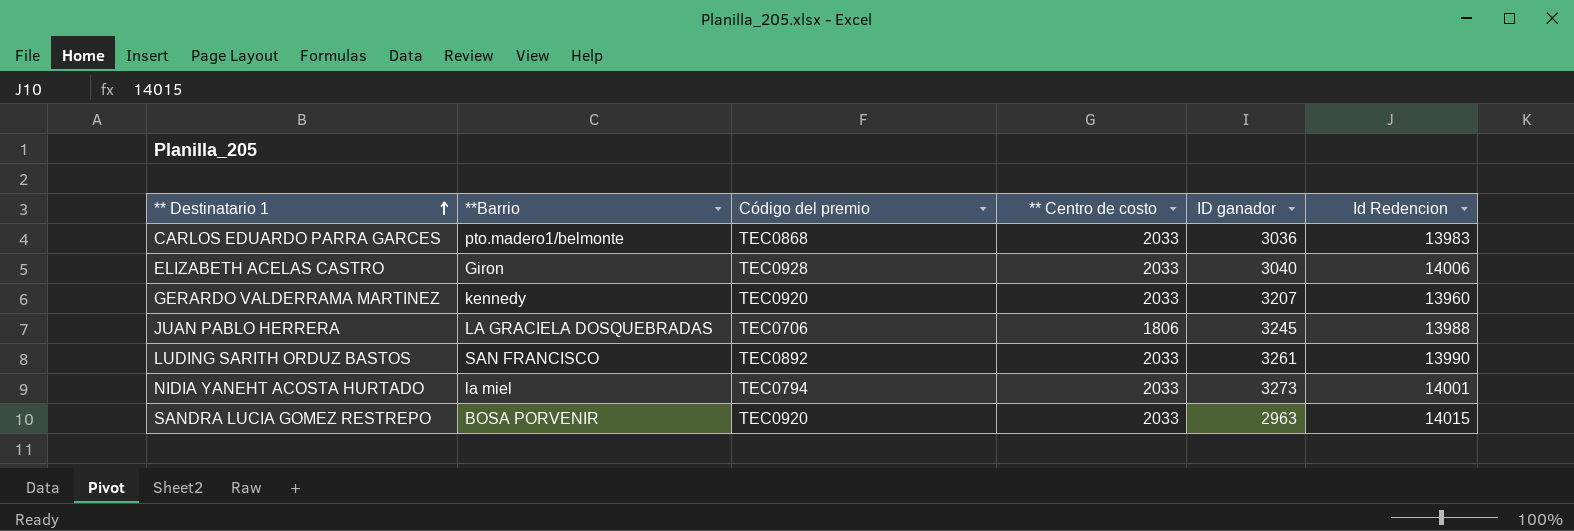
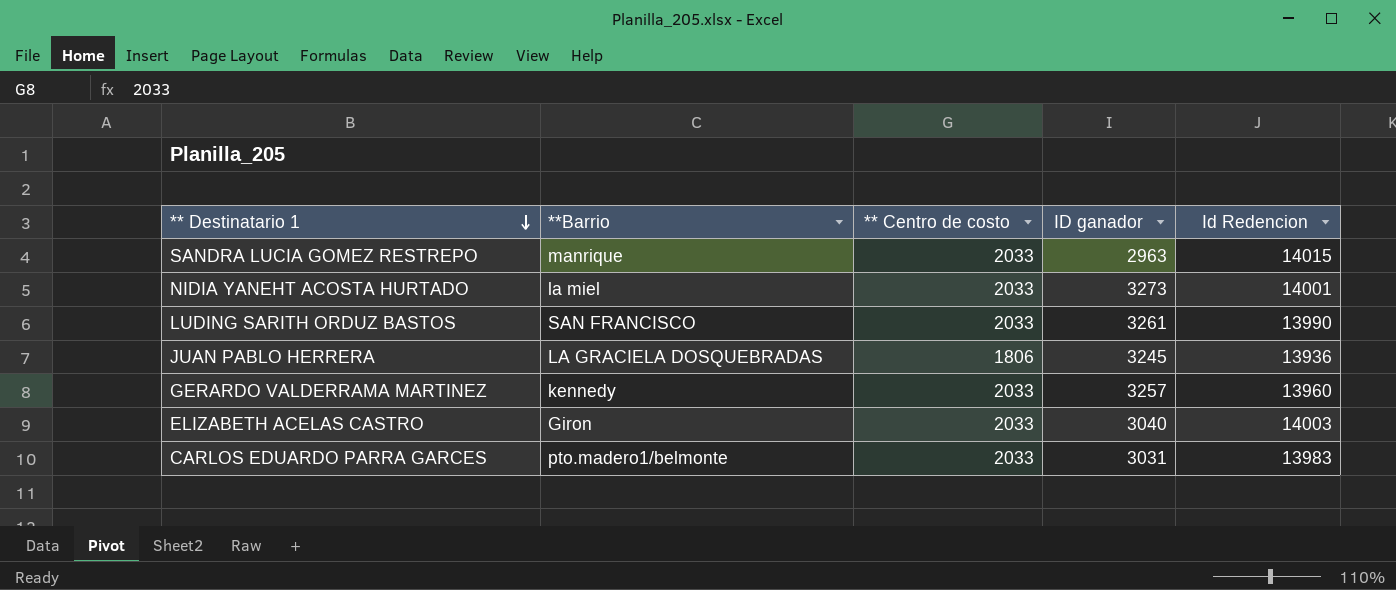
row order: ** Destinatario 1 ascending -> ** Destinatario 1 descending
column Código del premio | position: 3 -> none
SANDRA LUCIA GOMEZ RESTREPO | **Barrio: BOSA PORVENIR -> manrique
JUAN PABLO HERRERA | Id Redencion: 13988 -> 13936
GERARDO VALDERRAMA MARTINEZ | ID ganador: 3207 -> 3257
ELIZABETH ACELAS CASTRO | Id Redencion: 14006 -> 14003
CARLOS EDUARDO PARRA GARCES | ID ganador: 3036 -> 3031

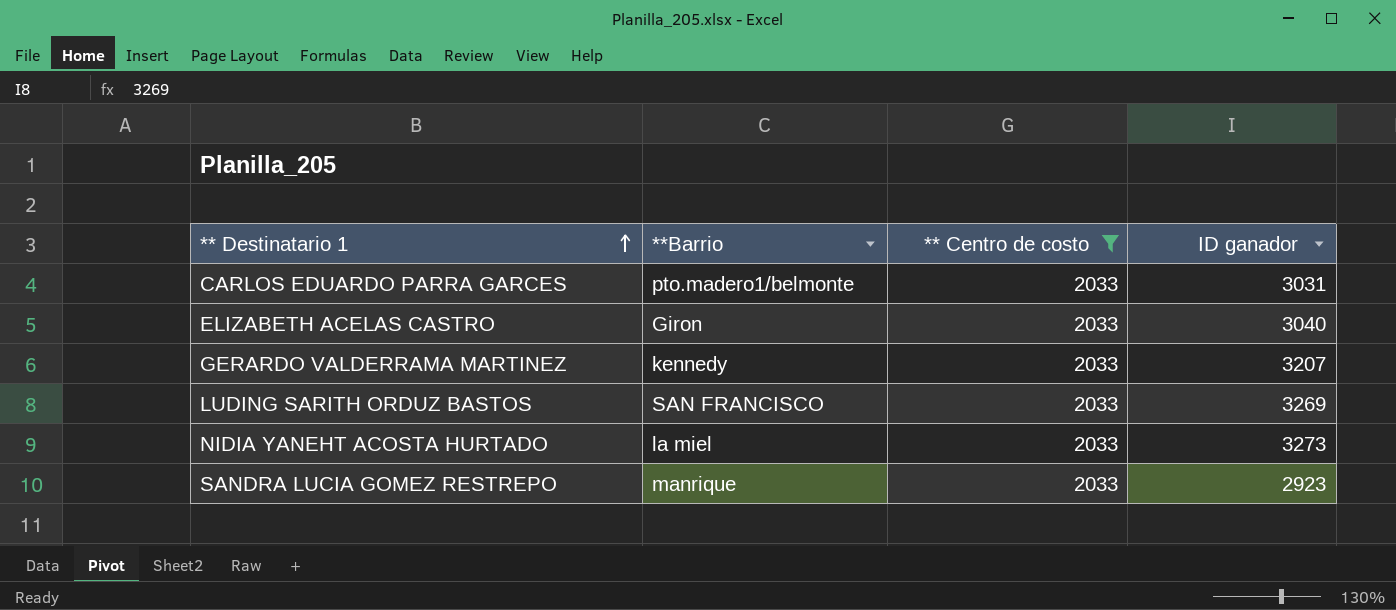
filter: none -> ** Centro de costo = 2033
row order: ** Destinatario 1 descending -> ** Destinatario 1 ascending
column Id Redencion | position: 5 -> none
GERARDO VALDERRAMA MARTINEZ | ID ganador: 3257 -> 3207
LUDING SARITH ORDUZ BASTOS | ID ganador: 3261 -> 3269
SANDRA LUCIA GOMEZ RESTREPO | ID ganador: 2963 -> 2923

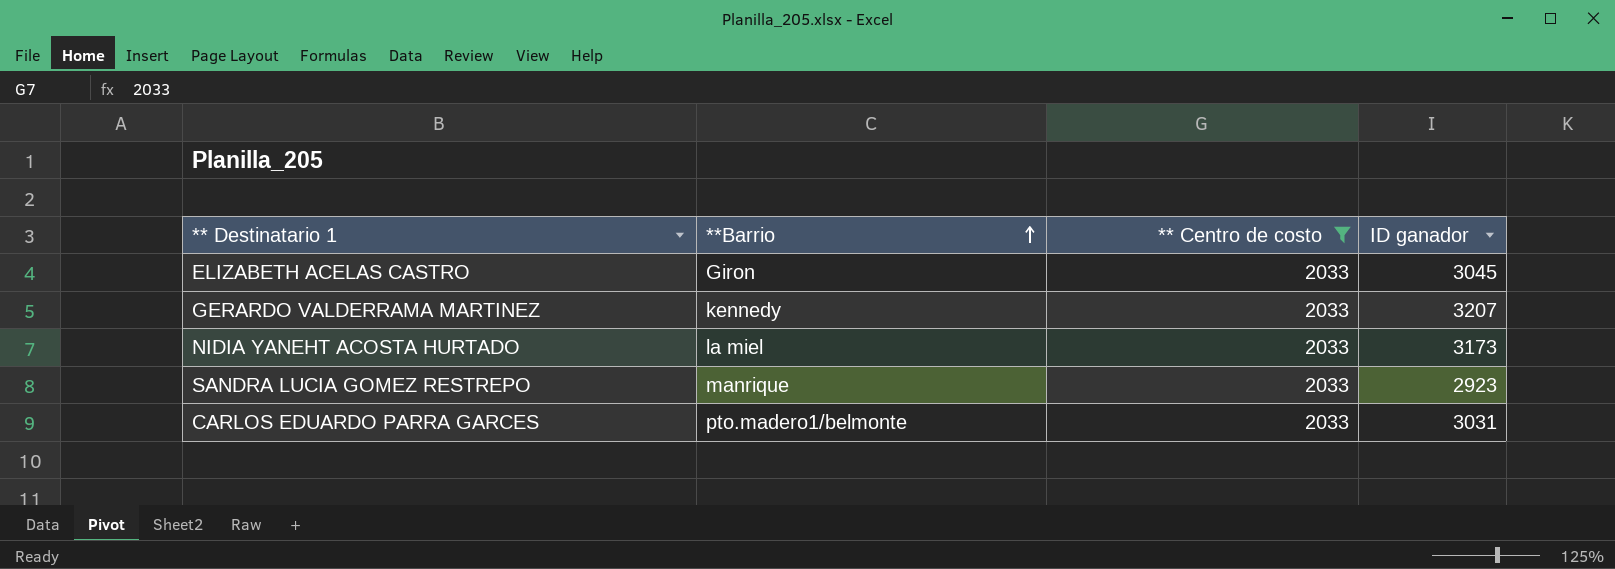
row order: ** Destinatario 1 ascending -> **Barrio ascending
row LUDING SARITH ORDUZ BASTOS: SAN FRANCISCO | 2033 | 3269 -> none
ELIZABETH ACELAS CASTRO | ID ganador: 3040 -> 3045
NIDIA YANEHT ACOSTA HURTADO | ID ganador: 3273 -> 3173

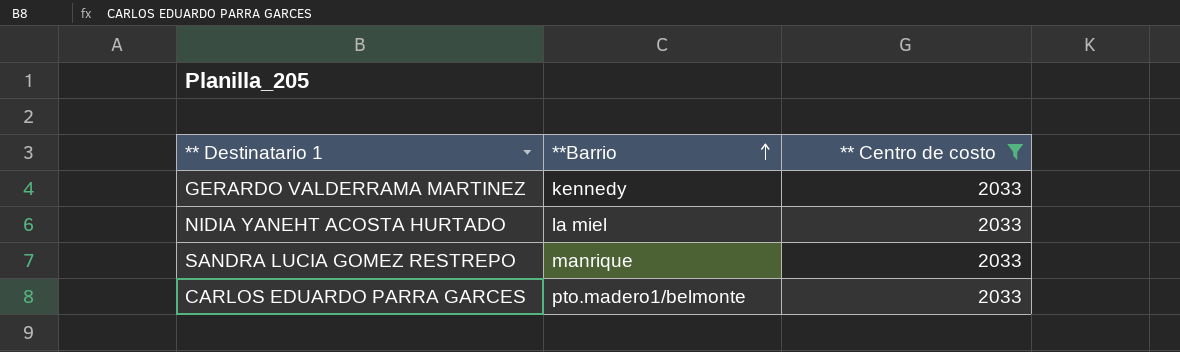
column ID ganador | position: 4 -> none
row ELIZABETH ACELAS CASTRO: Giron | 2033 | 3045 -> none

